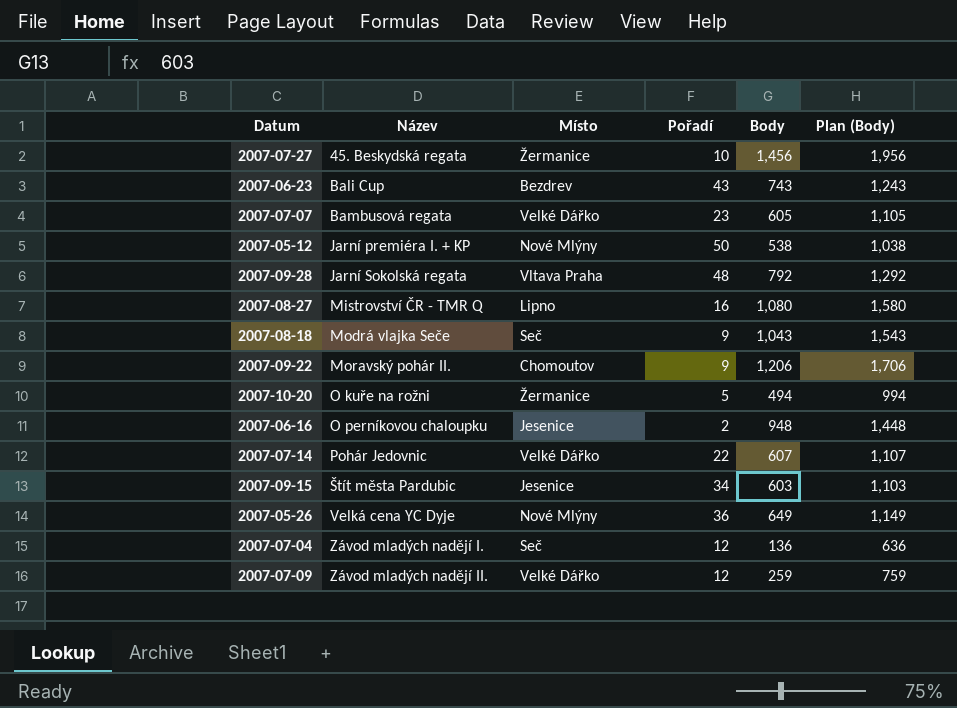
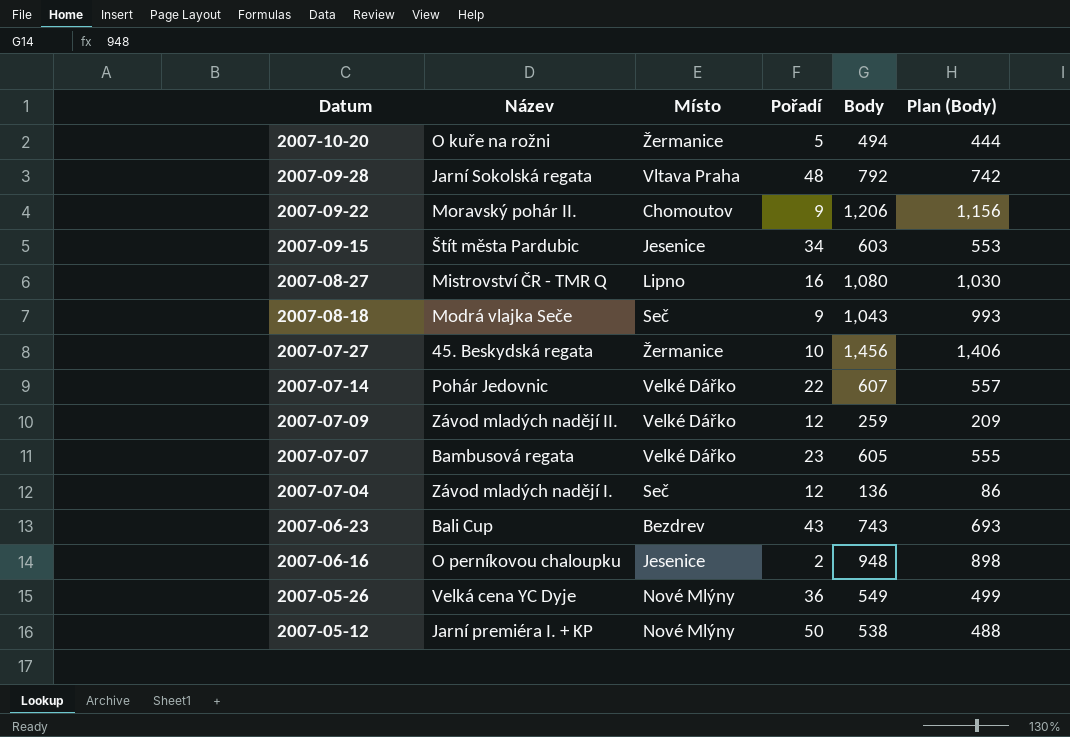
row order: Název ascending -> Datum descending
column Plan (Body) | formula: [Body] + 500 -> [Body] - 50
2007-05-26 | Body: 649 -> 549

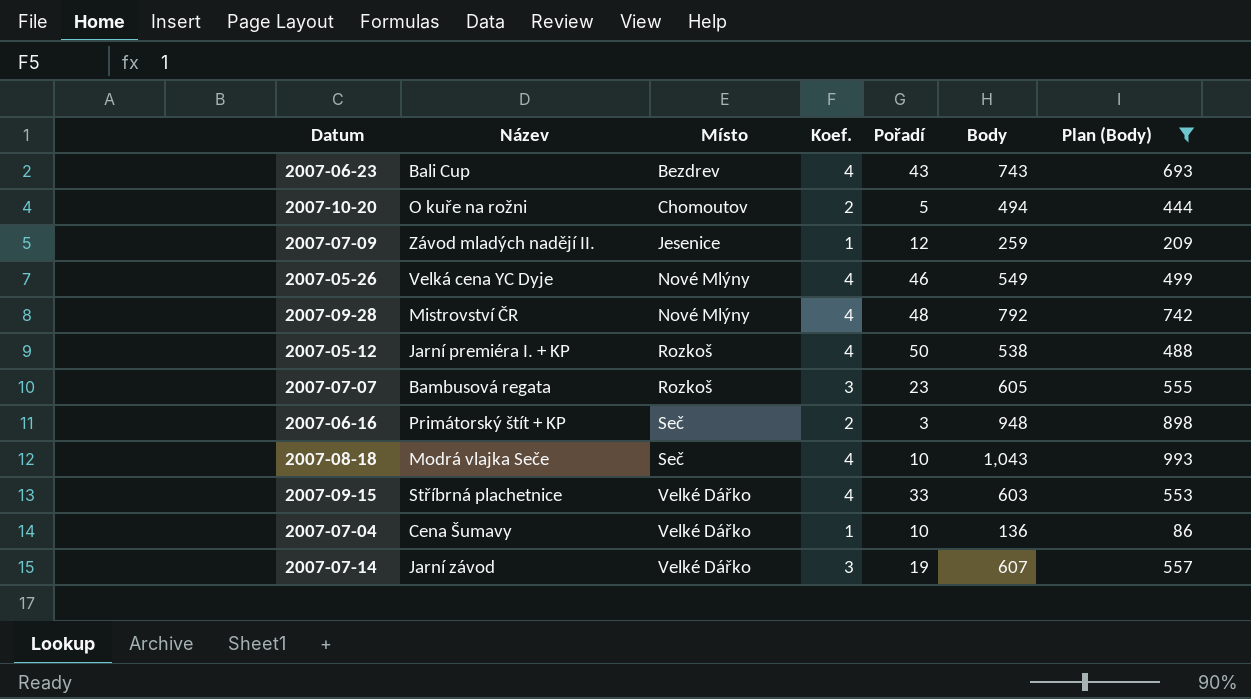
filter: none -> Plan (Body) <= 993
row order: Datum descending -> Místo ascending
column Koef. | position: none -> 4
2007-10-20 | Místo: Žermanice -> Chomoutov
2007-07-09 | Místo: Velké Dářko -> Jesenice
2007-05-26 | Pořadí: 36 -> 46
2007-09-28 | Název: Jarní Sokolská regata -> Mistrovství ČR
2007-09-28 | Místo: Vltava Praha -> Nové Mlýny
2007-05-12 | Místo: Nové Mlýny -> Rozkoš
2007-07-07 | Místo: Velké Dářko -> Rozkoš
2007-06-16 | Název: O perníkovou chaloupku -> Primátorský štít + KP
2007-06-16 | Místo: Jesenice -> Seč
2007-06-16 | Pořadí: 2 -> 3
2007-08-18 | Pořadí: 9 -> 10
2007-09-15 | Název: Štít města Pardubic -> Stříbrná plachetnice
2007-09-15 | Místo: Jesenice -> Velké Dářko
2007-09-15 | Pořadí: 34 -> 33
2007-07-04 | Název: Závod mladých nadějí I. -> Cena Šumavy
2007-07-04 | Místo: Seč -> Velké Dářko
2007-07-04 | Pořadí: 12 -> 10
2007-07-14 | Název: Pohár Jedovnic -> Jarní závod
2007-07-14 | Pořadí: 22 -> 19

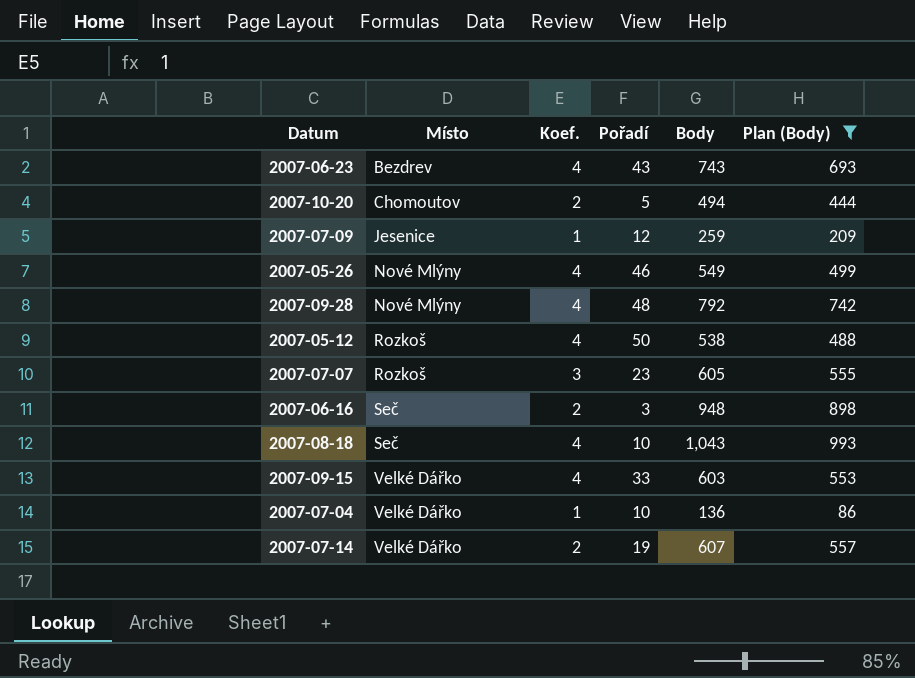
column Název | position: 2 -> none
2007-07-14 | Koef.: 3 -> 2

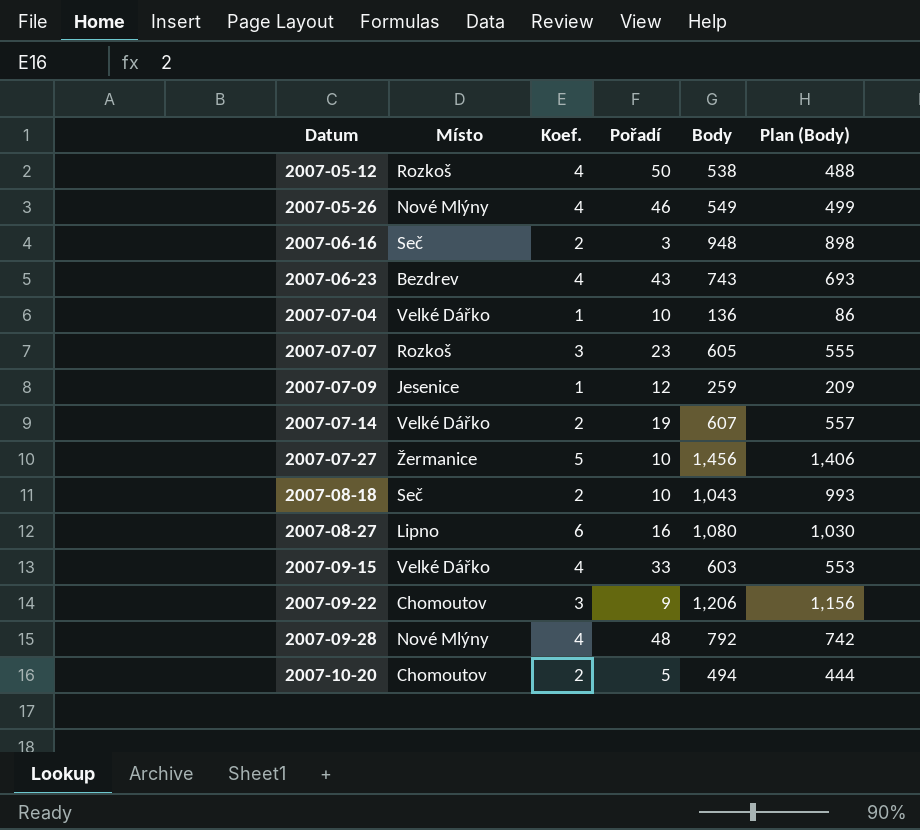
filter: Plan (Body) <= 993 -> none
row order: Místo ascending -> Datum ascending
2007-08-18 | Koef.: 4 -> 2

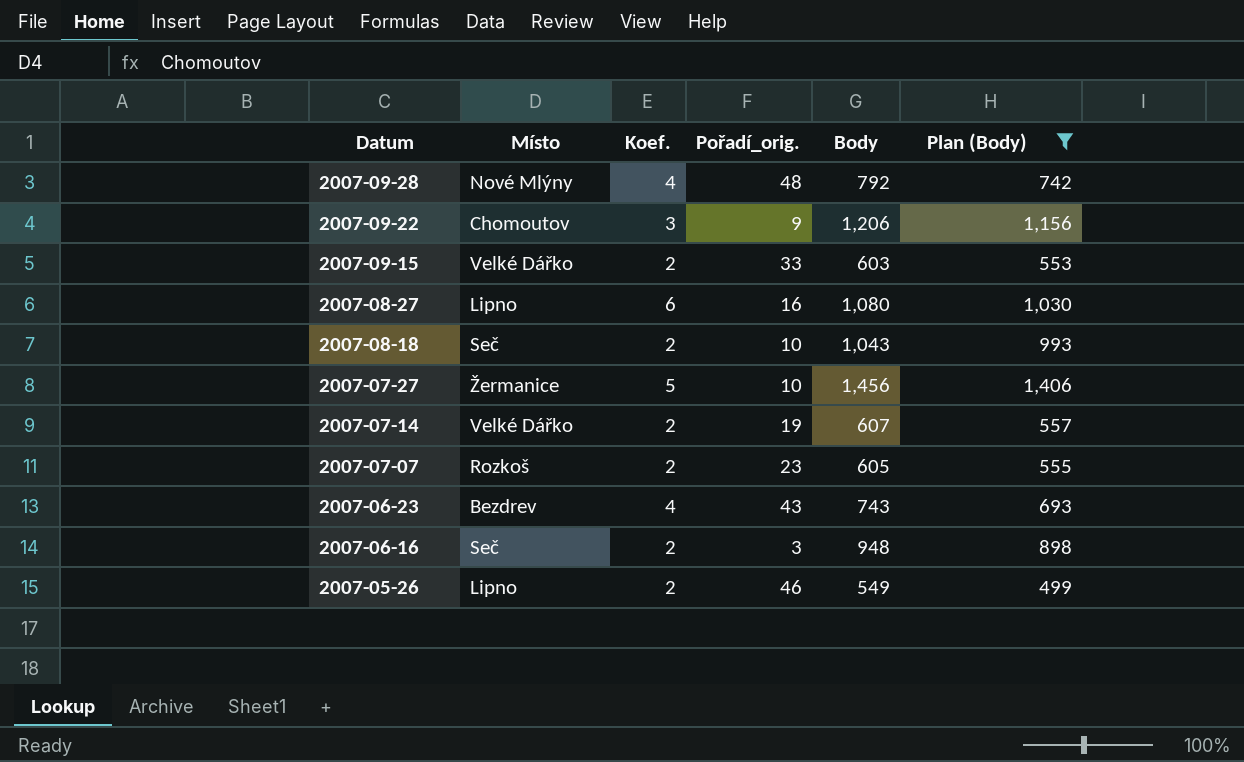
filter: none -> Plan (Body) >= 499
row order: Datum ascending -> Datum descending
column name: Pořadí -> Pořadí_orig.
2007-09-15 | Koef.: 4 -> 2
2007-07-07 | Koef.: 3 -> 2
2007-05-26 | Místo: Nové Mlýny -> Lipno
2007-05-26 | Koef.: 4 -> 2

